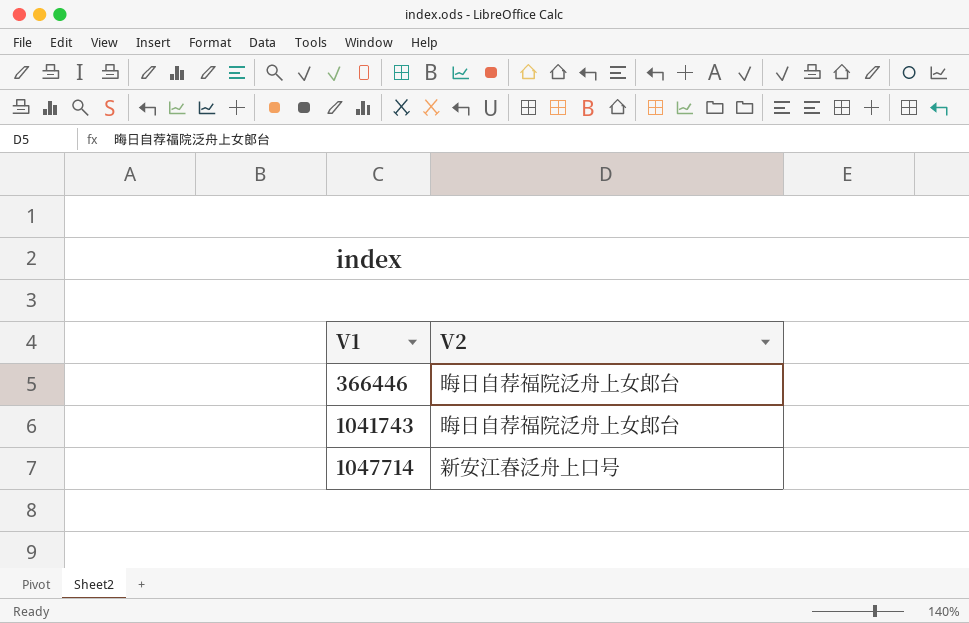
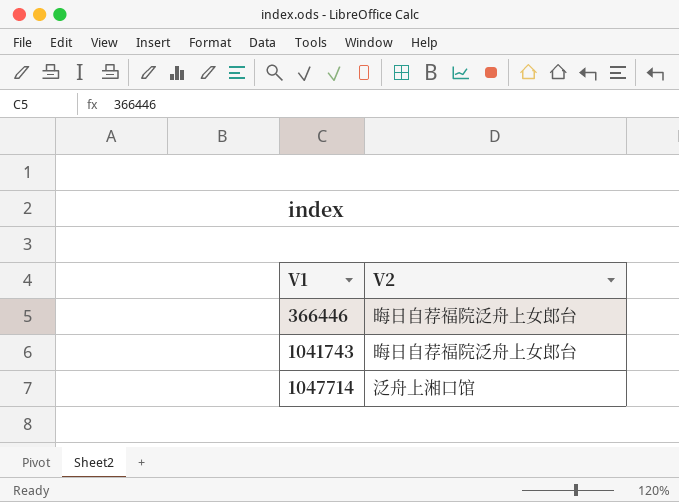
1047714 | V2: 新安江春泛舟上口号 -> 泛舟上湘口馆

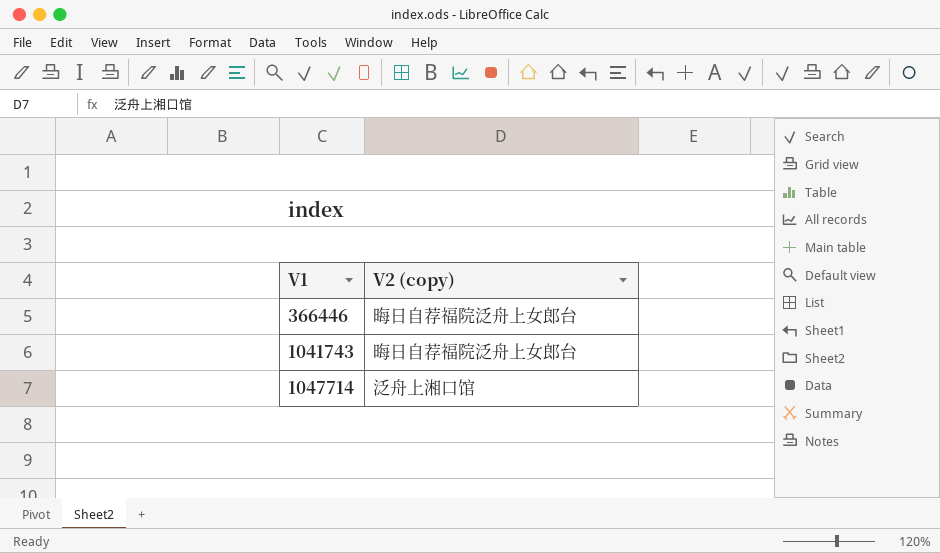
column name: V2 -> V2 (copy)

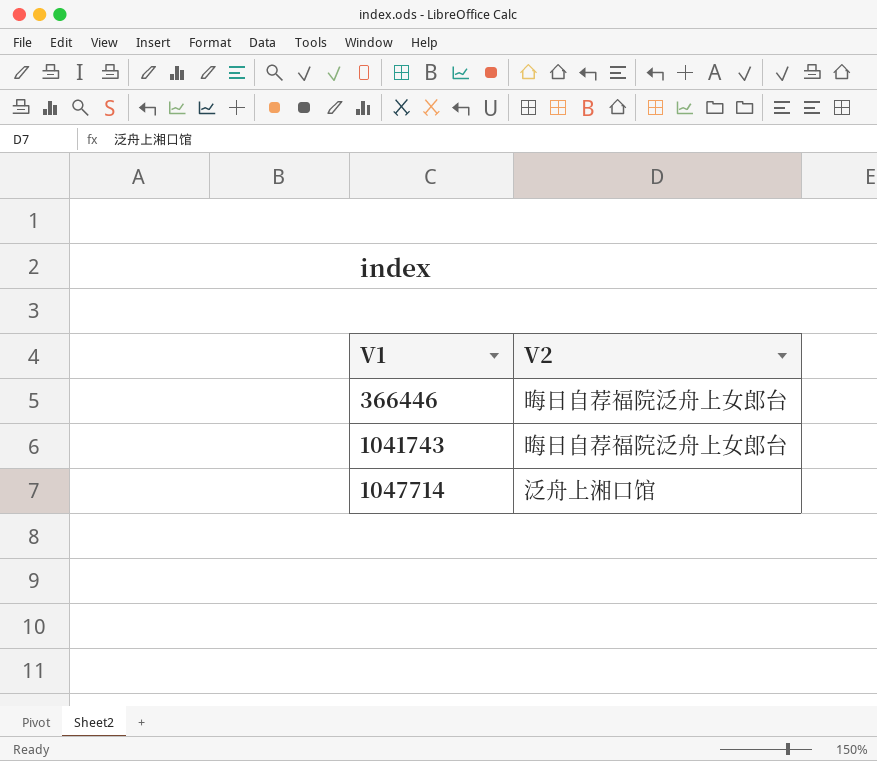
column name: V2 (copy) -> V2

